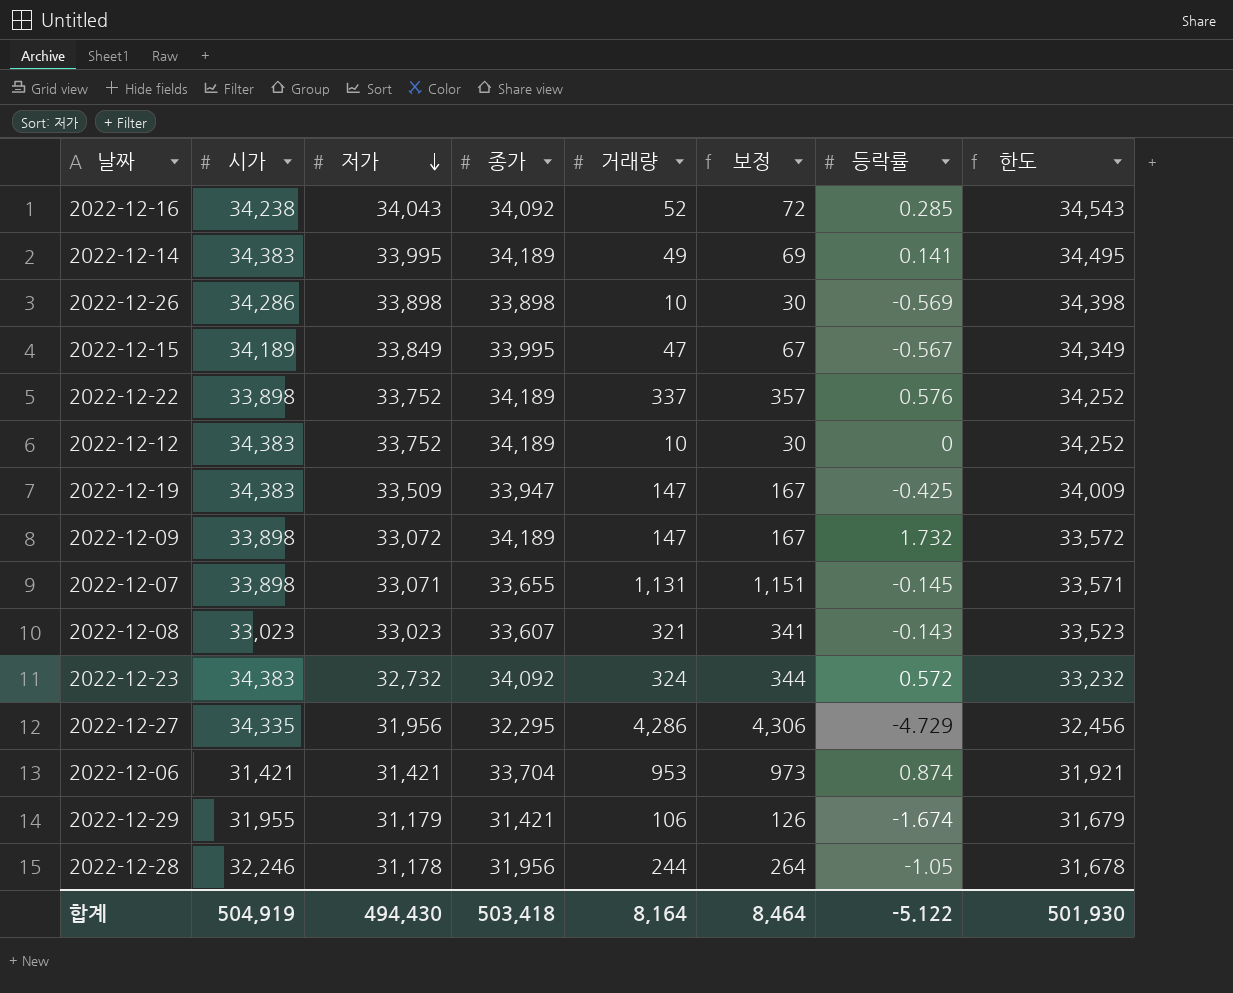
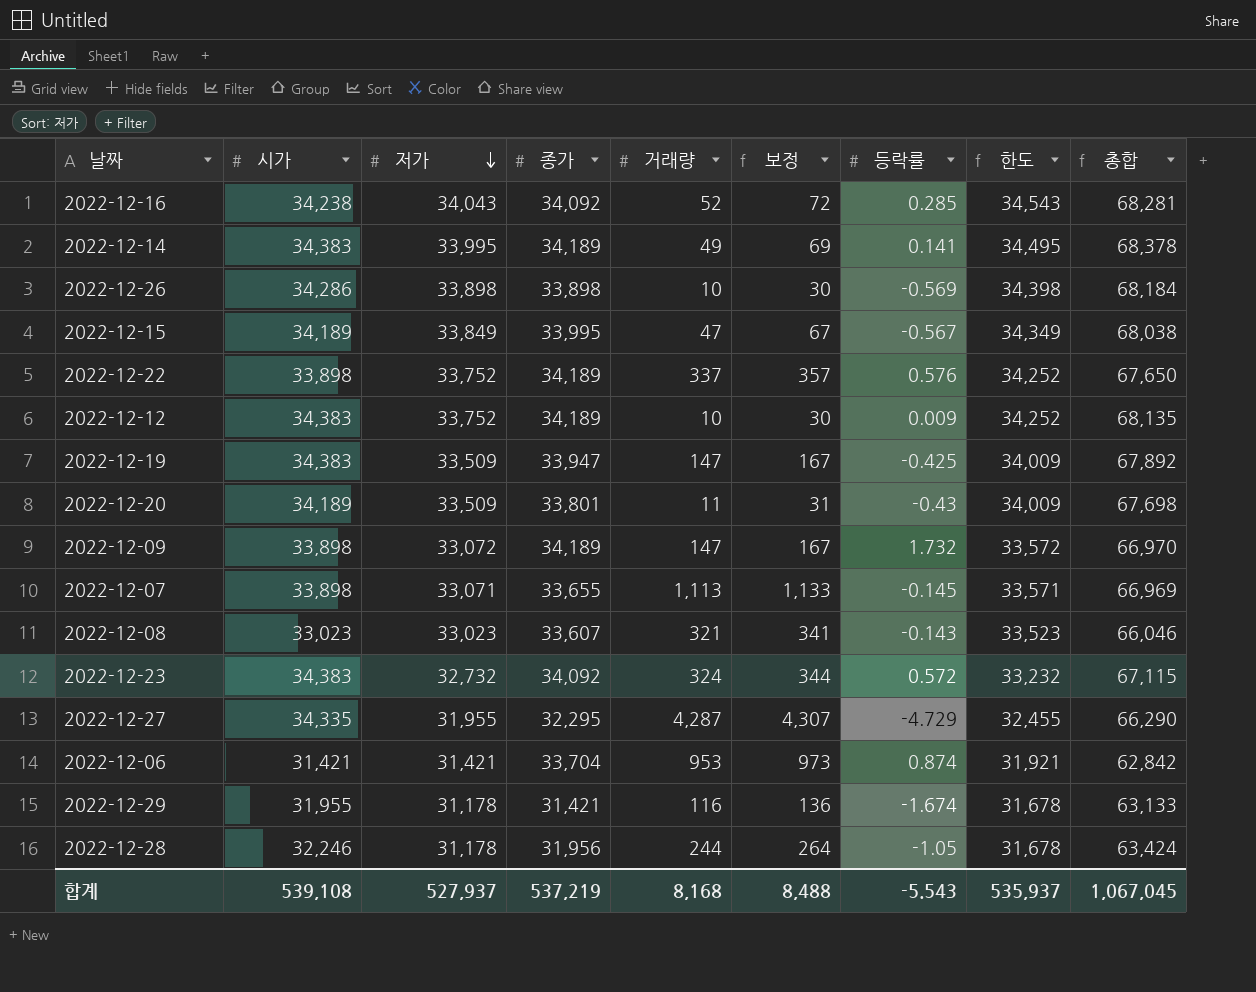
column 총합 | formula: none -> [시가] + [저가]
2022-12-12 | 등락률: 0 -> 0.009
row 2022-12-20: none -> 34,189 | 33,509 | 33,801 | 11 | 31 | -0.43 | 34,009 | 67,698
2022-12-07 | 거래량: 1,131 -> 1,113
2022-12-07 | 보정: 1,151 -> 1,133
2022-12-27 | 저가: 31,956 -> 31,955
2022-12-27 | 거래량: 4,286 -> 4,287
2022-12-27 | 보정: 4,306 -> 4,307
2022-12-27 | 한도: 32,456 -> 32,455
2022-12-29 | 저가: 31,179 -> 31,178
2022-12-29 | 거래량: 106 -> 116
2022-12-29 | 보정: 126 -> 136
2022-12-29 | 한도: 31,679 -> 31,678
합계 | 시가: 504,919 -> 539,108
합계 | 저가: 494,430 -> 527,937
합계 | 종가: 503,418 -> 537,219
합계 | 거래량: 8,164 -> 8,168
합계 | 보정: 8,464 -> 8,488
합계 | 등락률: -5.122 -> -5.543
합계 | 한도: 501,930 -> 535,937

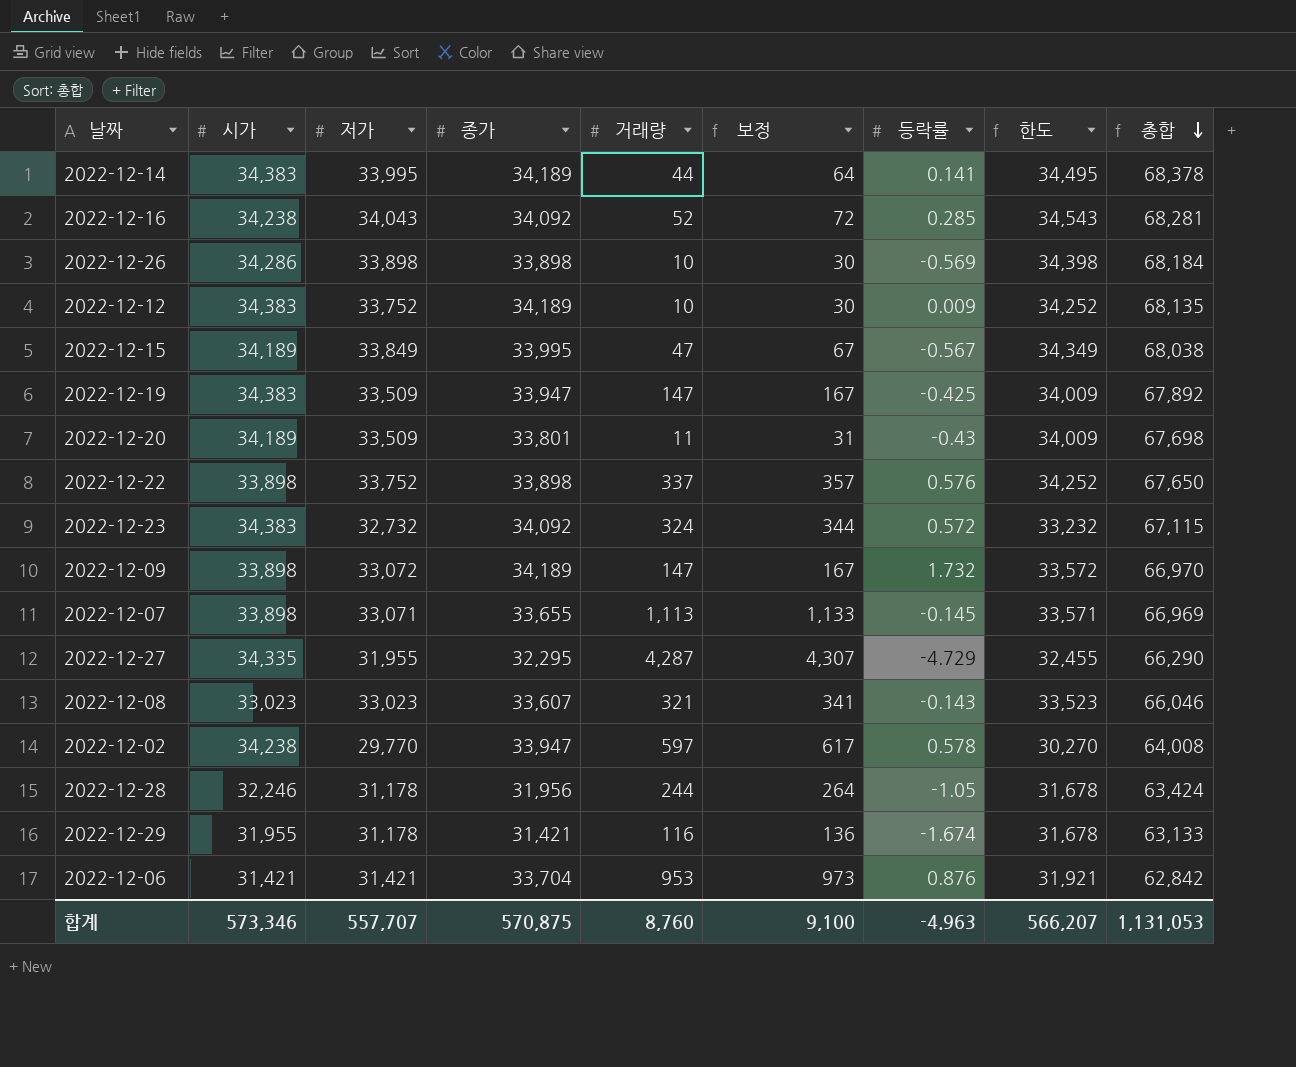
row order: 저가 descending -> 총합 descending
2022-12-14 | 거래량: 49 -> 44
2022-12-14 | 보정: 69 -> 64
2022-12-22 | 종가: 34,189 -> 33,898
row 2022-12-02: none -> 34,238 | 29,770 | 33,947 | 597 | 617 | 0.578 | 30,270 | 64,008
2022-12-06 | 등락률: 0.874 -> 0.876
합계 | 시가: 539,108 -> 573,346
합계 | 저가: 527,937 -> 557,707
합계 | 종가: 537,219 -> 570,875
합계 | 거래량: 8,168 -> 8,760
합계 | 보정: 8,488 -> 9,100
합계 | 등락률: -5.543 -> -4.963
합계 | 한도: 535,937 -> 566,207
합계 | 총합: 1,067,045 -> 1,131,053

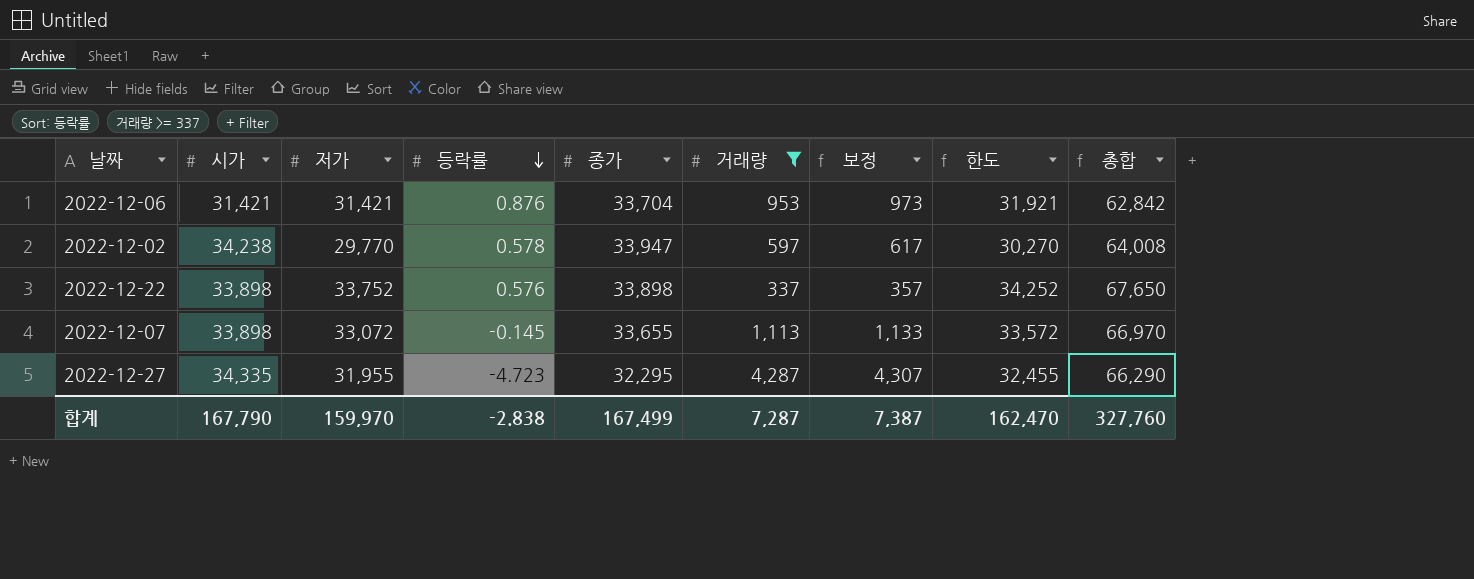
filter: none -> 거래량 >= 337
row order: 총합 descending -> 등락률 descending
column 등락률 | position: 7 -> 4
2022-12-07 | 저가: 33,071 -> 33,072
2022-12-07 | 한도: 33,571 -> 33,572
2022-12-07 | 총합: 66,969 -> 66,970
2022-12-27 | 등락률: -4.729 -> -4.723
합계 | 시가: 573,346 -> 167,790
합계 | 저가: 557,707 -> 159,970
합계 | 등락률: -4.963 -> -2.838
합계 | 종가: 570,875 -> 167,499
합계 | 거래량: 8,760 -> 7,287
합계 | 보정: 9,100 -> 7,387
합계 | 한도: 566,207 -> 162,470
합계 | 총합: 1,131,053 -> 327,760

